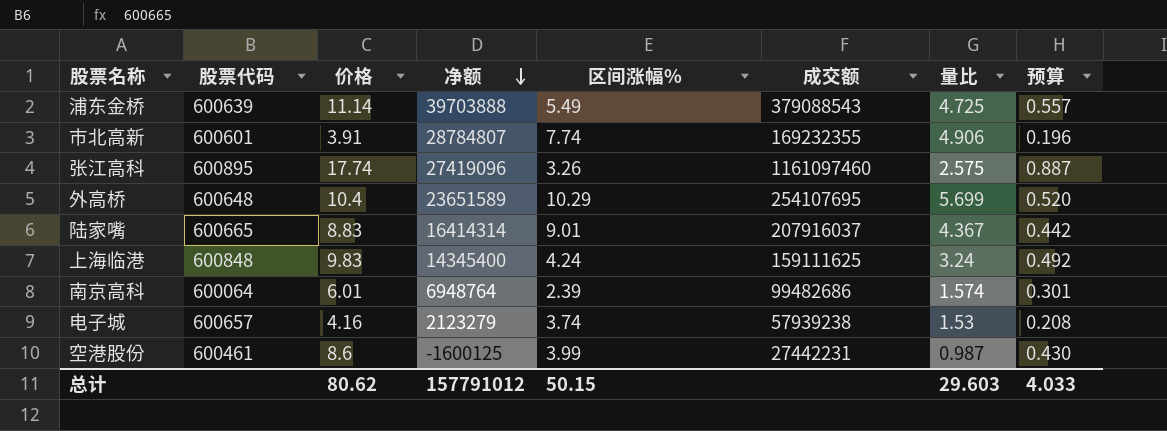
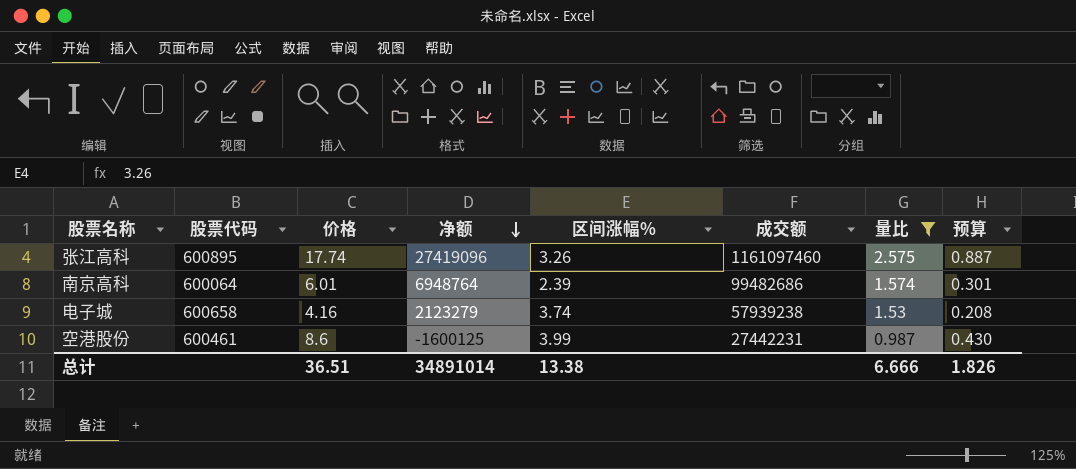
filter: none -> 量比 <= 2.575
电子城 | 股票代码: 600657 -> 600658
总计 | 价格: 80.62 -> 36.51
总计 | 净额: 157791012 -> 34891014
总计 | 区间涨幅%: 50.15 -> 13.38
总计 | 量比: 29.603 -> 6.666
总计 | 预算: 4.033 -> 1.826

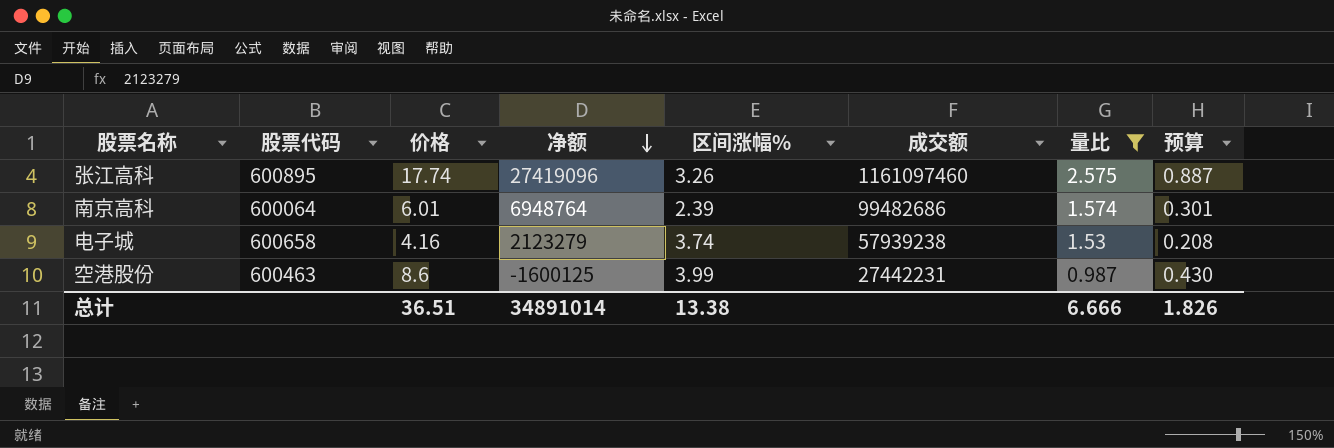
空港股份 | 股票代码: 600461 -> 600463

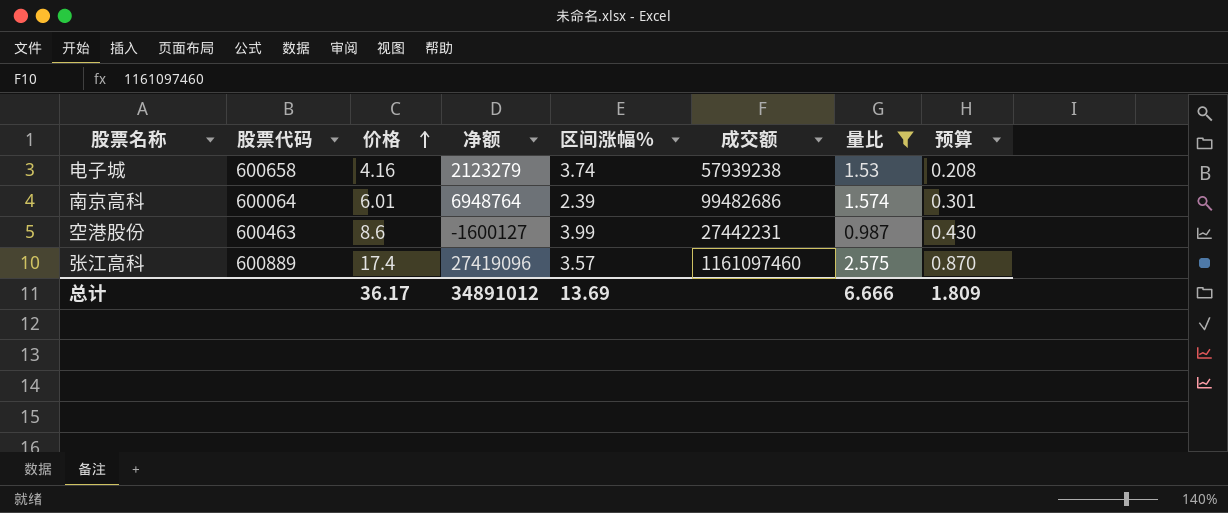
row order: 净额 descending -> 价格 ascending
空港股份 | 净额: -1600125 -> -1600127
张江高科 | 股票代码: 600895 -> 600889
张江高科 | 价格: 17.74 -> 17.4
张江高科 | 区间涨幅%: 3.26 -> 3.57
张江高科 | 预算: 0.887 -> 0.870
总计 | 价格: 36.51 -> 36.17
总计 | 净额: 34891014 -> 34891012
总计 | 区间涨幅%: 13.38 -> 13.69
总计 | 预算: 1.826 -> 1.809

